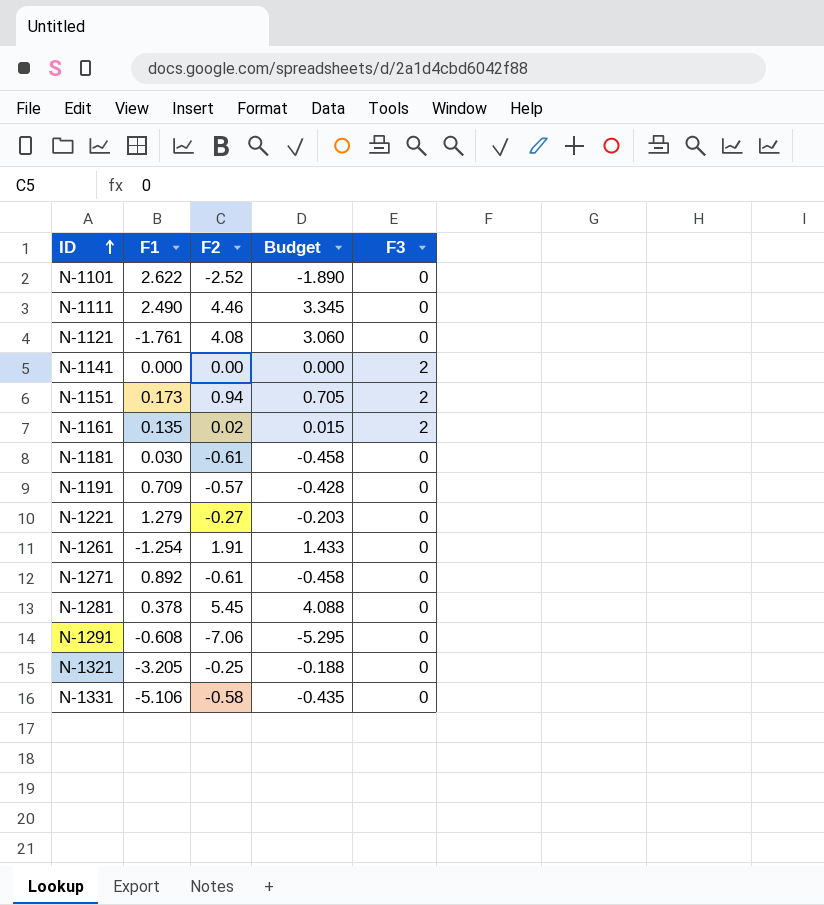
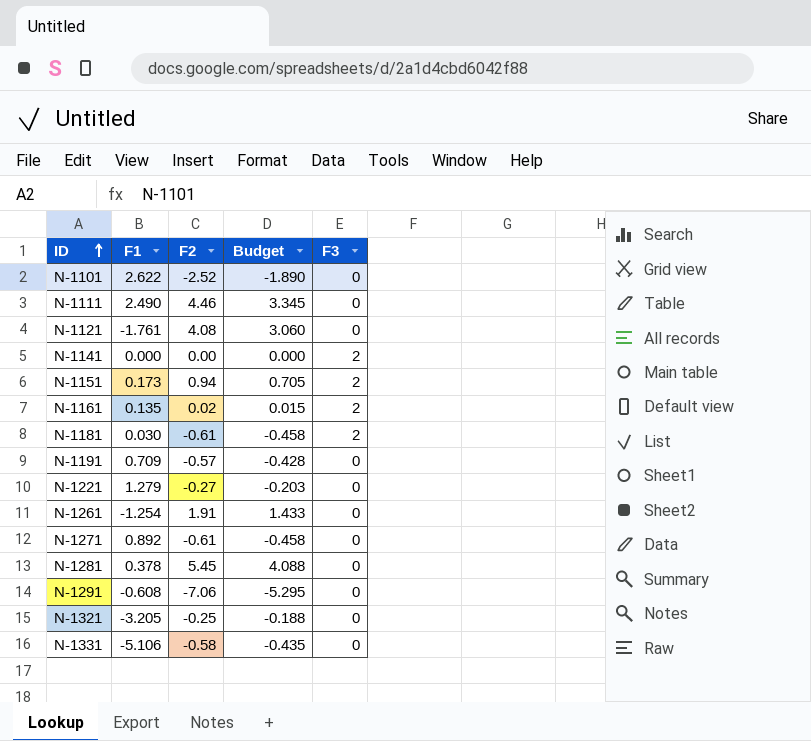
N-1181 | F3: 0 -> 2

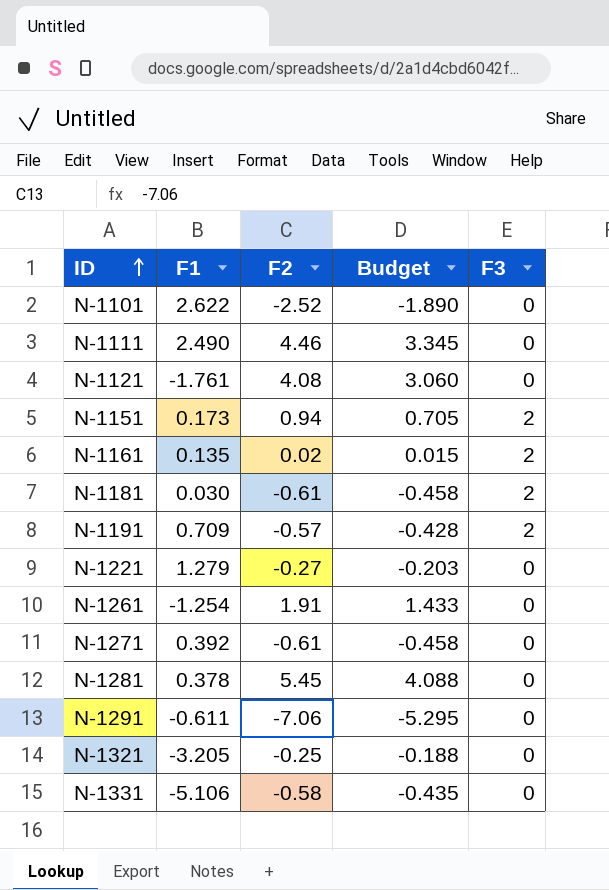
row N-1141: 0.000 | 0.00 | 0.000 | 2 -> none
N-1191 | F3: 0 -> 2
N-1271 | F1: 0.892 -> 0.392
N-1291 | F1: -0.608 -> -0.611

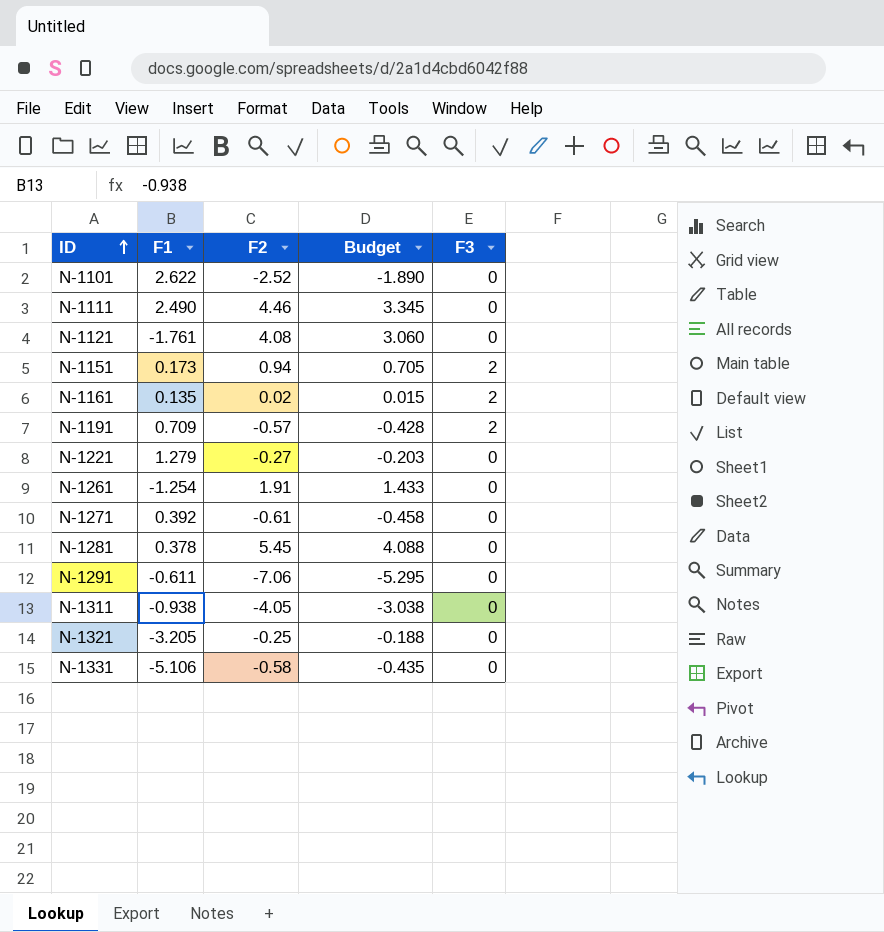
row N-1181: 0.030 | -0.61 | -0.458 | 2 -> none
row N-1311: none -> -0.938 | -4.05 | -3.038 | 0

